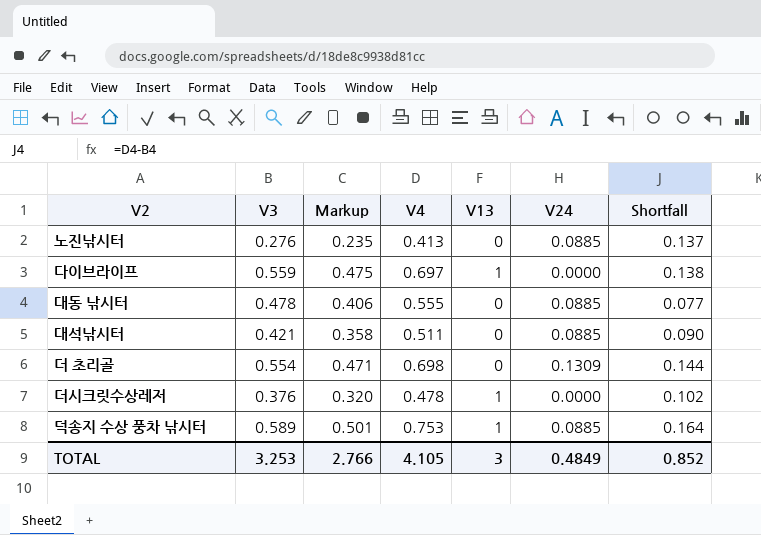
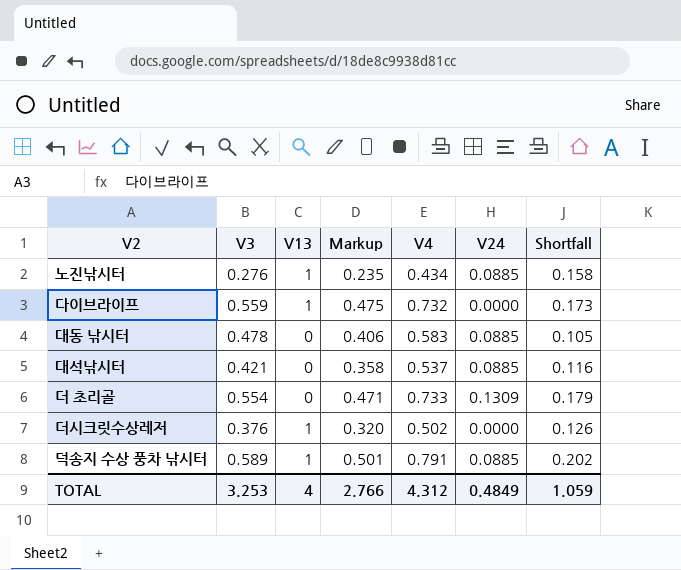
column V13 | position: 5 -> 3
노진낚시터 | V13: 0 -> 1
노진낚시터 | V4: 0.413 -> 0.434
노진낚시터 | Shortfall: 0.137 -> 0.158
다이브라이프 | V4: 0.697 -> 0.732
다이브라이프 | Shortfall: 0.138 -> 0.173
대동 낚시터 | V4: 0.555 -> 0.583
대동 낚시터 | Shortfall: 0.077 -> 0.105
대석낚시터 | V4: 0.511 -> 0.537
대석낚시터 | Shortfall: 0.090 -> 0.116
더 초리골 | V4: 0.698 -> 0.733
더 초리골 | Shortfall: 0.144 -> 0.179
더시크릿수상레저 | V4: 0.478 -> 0.502
더시크릿수상레저 | Shortfall: 0.102 -> 0.126
덕송지 수상 풍차 낚시터 | V4: 0.753 -> 0.791
덕송지 수상 풍차 낚시터 | Shortfall: 0.164 -> 0.202
TOTAL | V13: 3 -> 4
TOTAL | V4: 4.105 -> 4.312
TOTAL | Shortfall: 0.852 -> 1.059

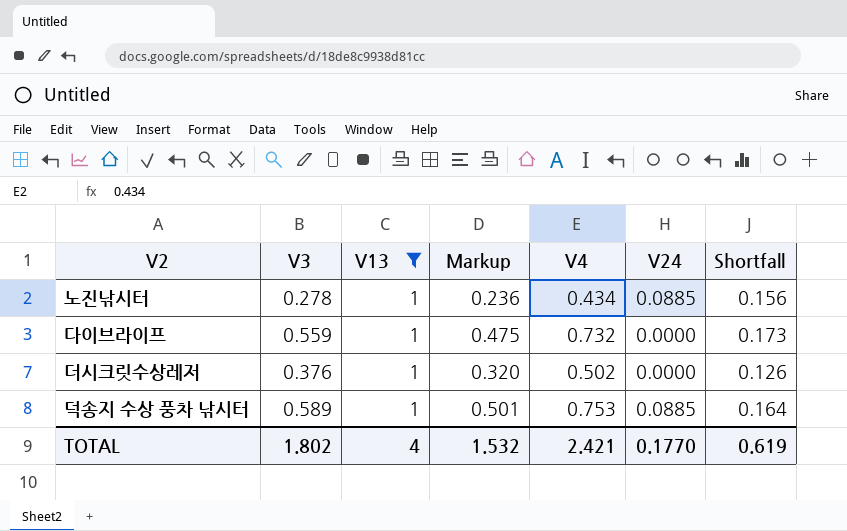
filter: none -> V13 = 1
노진낚시터 | V3: 0.276 -> 0.278
노진낚시터 | Markup: 0.235 -> 0.236
노진낚시터 | Shortfall: 0.158 -> 0.156
덕송지 수상 풍차 낚시터 | V4: 0.791 -> 0.753
덕송지 수상 풍차 낚시터 | Shortfall: 0.202 -> 0.164
TOTAL | V3: 3.253 -> 1.802
TOTAL | Markup: 2.766 -> 1.532
TOTAL | V4: 4.312 -> 2.421
TOTAL | V24: 0.4849 -> 0.1770
TOTAL | Shortfall: 1.059 -> 0.619

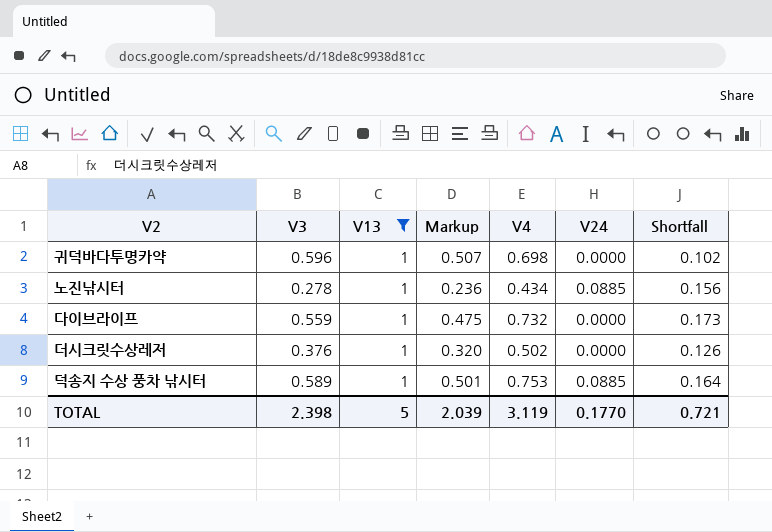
row 귀덕바다투명카약: none -> 0.596 | 1 | 0.507 | 0.698 | 0.0000 | 0.102
TOTAL | V3: 1.802 -> 2.398
TOTAL | V13: 4 -> 5
TOTAL | Markup: 1.532 -> 2.039
TOTAL | V4: 2.421 -> 3.119
TOTAL | Shortfall: 0.619 -> 0.721

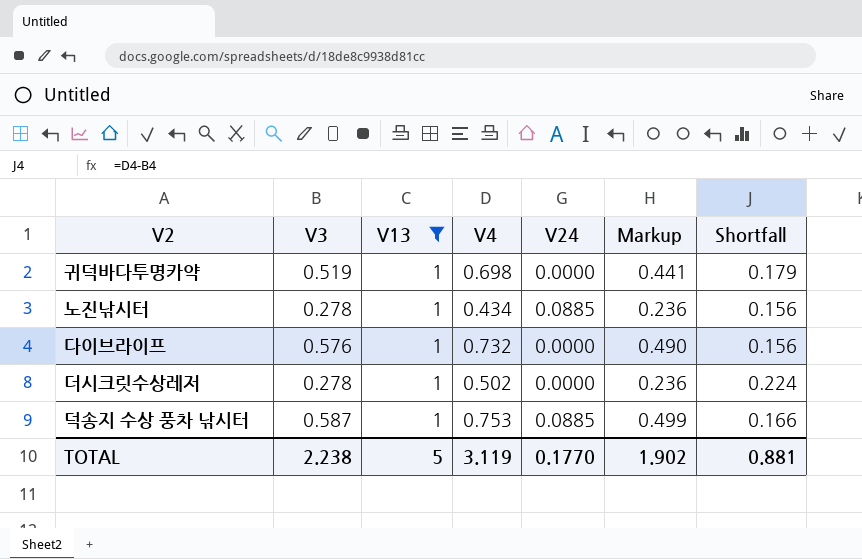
column Markup | position: 4 -> 6
귀덕바다투명카약 | V3: 0.596 -> 0.519
귀덕바다투명카약 | Markup: 0.507 -> 0.441
귀덕바다투명카약 | Shortfall: 0.102 -> 0.179
다이브라이프 | V3: 0.559 -> 0.576
다이브라이프 | Markup: 0.475 -> 0.490
다이브라이프 | Shortfall: 0.173 -> 0.156
더시크릿수상레저 | V3: 0.376 -> 0.278
더시크릿수상레저 | Markup: 0.320 -> 0.236
더시크릿수상레저 | Shortfall: 0.126 -> 0.224
덕송지 수상 풍차 낚시터 | V3: 0.589 -> 0.587
덕송지 수상 풍차 낚시터 | Markup: 0.501 -> 0.499
덕송지 수상 풍차 낚시터 | Shortfall: 0.164 -> 0.166
TOTAL | V3: 2.398 -> 2.238
TOTAL | Markup: 2.039 -> 1.902
TOTAL | Shortfall: 0.721 -> 0.881

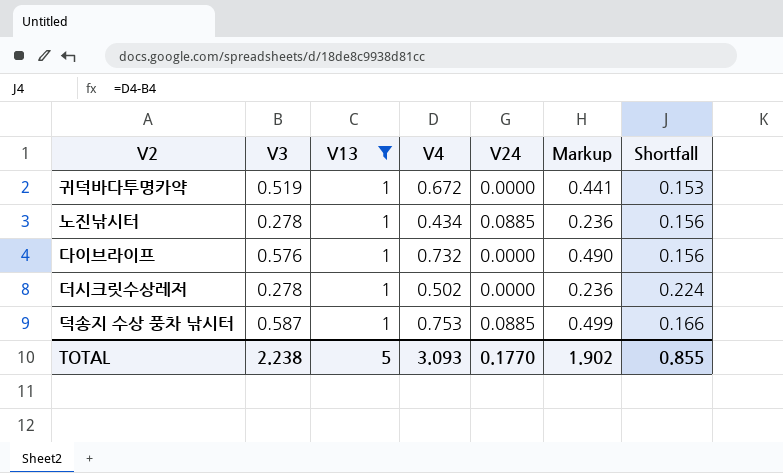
귀덕바다투명카약 | V4: 0.698 -> 0.672
귀덕바다투명카약 | Shortfall: 0.179 -> 0.153
TOTAL | V4: 3.119 -> 3.093
TOTAL | Shortfall: 0.881 -> 0.855

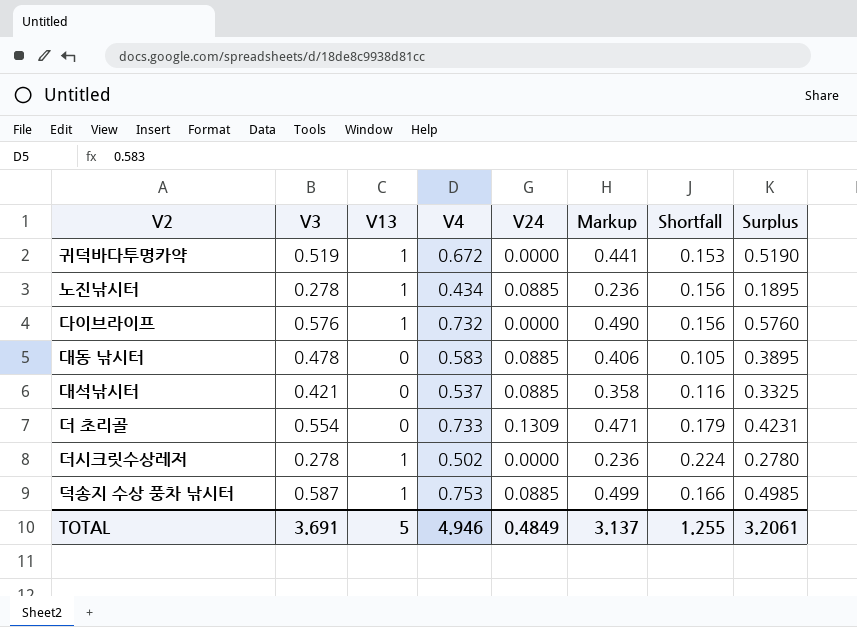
filter: V13 = 1 -> none
column Surplus | formula: none -> [V3] - [V24]
TOTAL | V3: 2.238 -> 3.691
TOTAL | V4: 3.093 -> 4.946
TOTAL | V24: 0.1770 -> 0.4849
TOTAL | Markup: 1.902 -> 3.137
TOTAL | Shortfall: 0.855 -> 1.255

